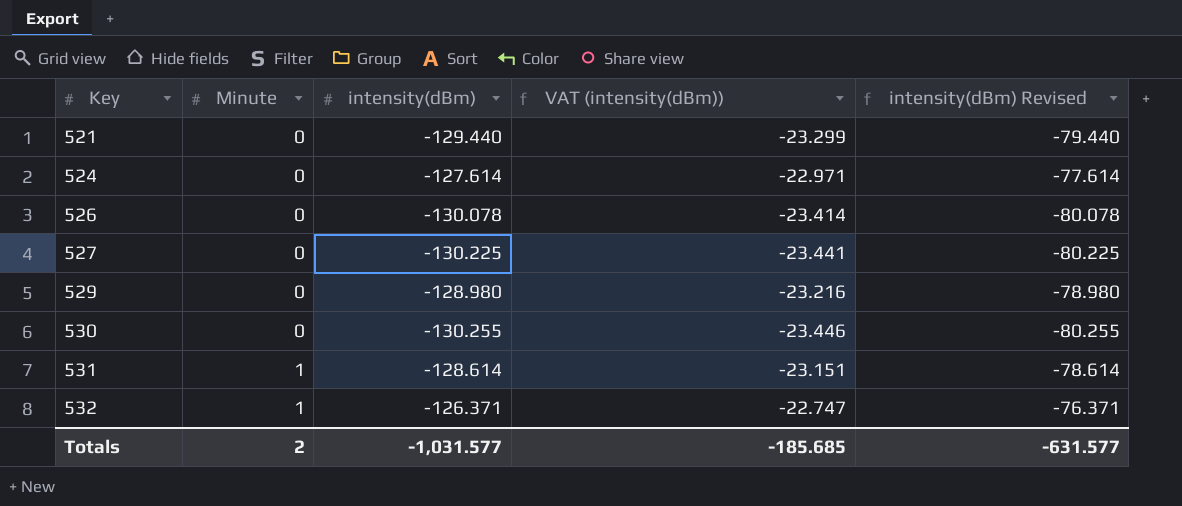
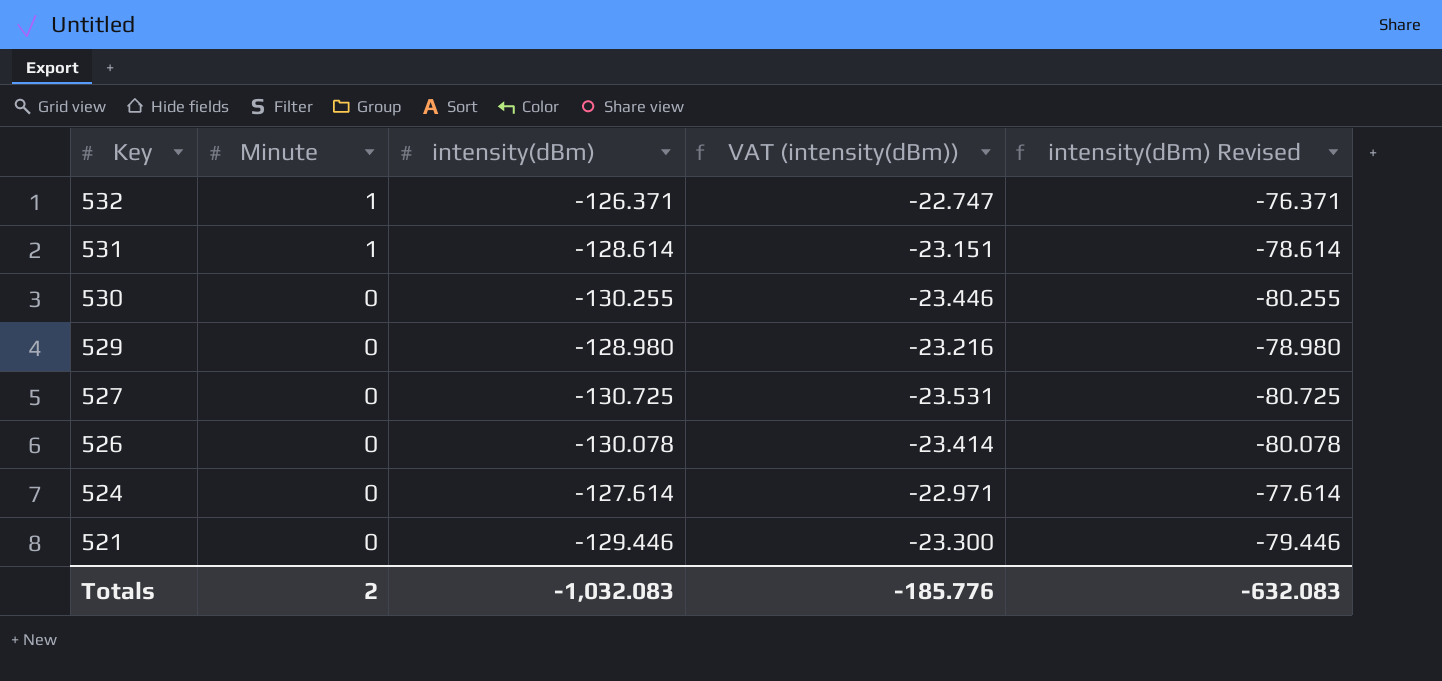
row order: Key ascending -> Key descending
527 | intensity(dBm): -130.225 -> -130.725
527 | VAT (intensity(dBm)): -23.441 -> -23.531
527 | intensity(dBm) Revised: -80.225 -> -80.725
521 | intensity(dBm): -129.440 -> -129.446
521 | VAT (intensity(dBm)): -23.299 -> -23.300
521 | intensity(dBm) Revised: -79.440 -> -79.446
Totals | intensity(dBm): -1,031.577 -> -1,032.083
Totals | VAT (intensity(dBm)): -185.685 -> -185.776
Totals | intensity(dBm) Revised: -631.577 -> -632.083

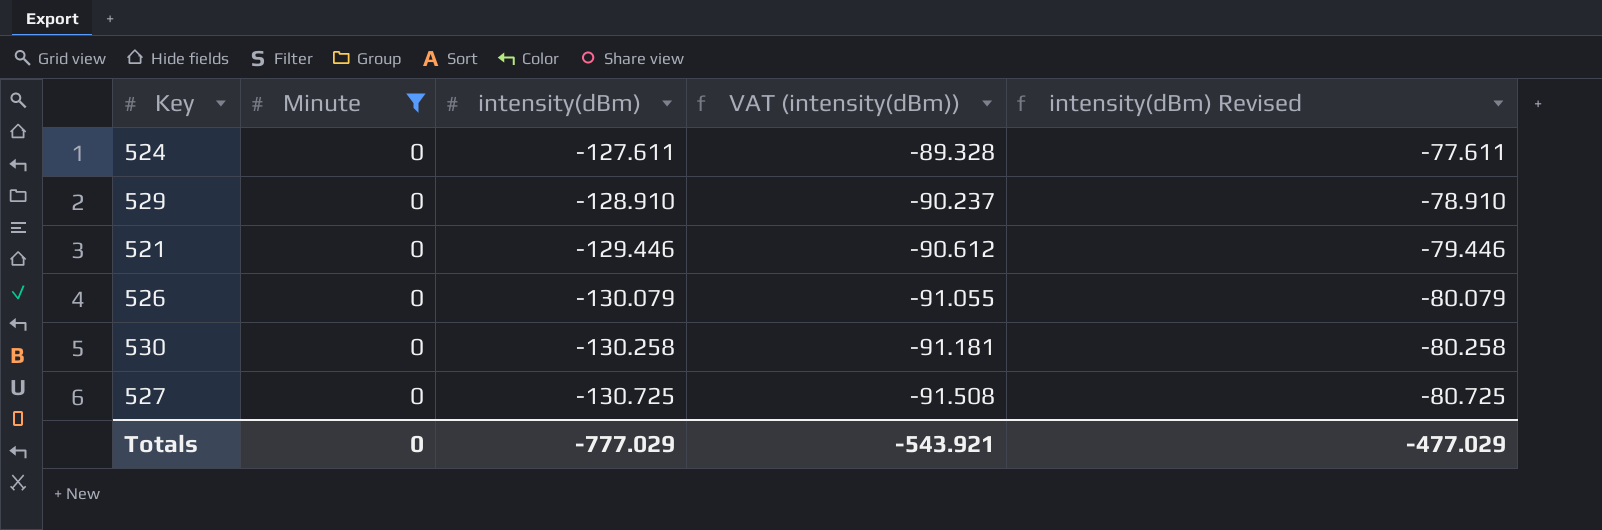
filter: none -> Minute = 0
row order: Key descending -> intensity(dBm) descending
column VAT (intensity(dBm)) | formula: [intensity(dBm)] * 0.18 -> [intensity(dBm)] * 0.7
524 | intensity(dBm): -127.614 -> -127.611
524 | intensity(dBm) Revised: -77.614 -> -77.611
529 | intensity(dBm): -128.980 -> -128.910
529 | intensity(dBm) Revised: -78.980 -> -78.910
526 | intensity(dBm): -130.078 -> -130.079
526 | intensity(dBm) Revised: -80.078 -> -80.079
530 | intensity(dBm): -130.255 -> -130.258
530 | intensity(dBm) Revised: -80.255 -> -80.258
Totals | Minute: 2 -> 0
Totals | intensity(dBm): -1,032.083 -> -777.029
Totals | VAT (intensity(dBm)): -185.776 -> -543.921
Totals | intensity(dBm) Revised: -632.083 -> -477.029

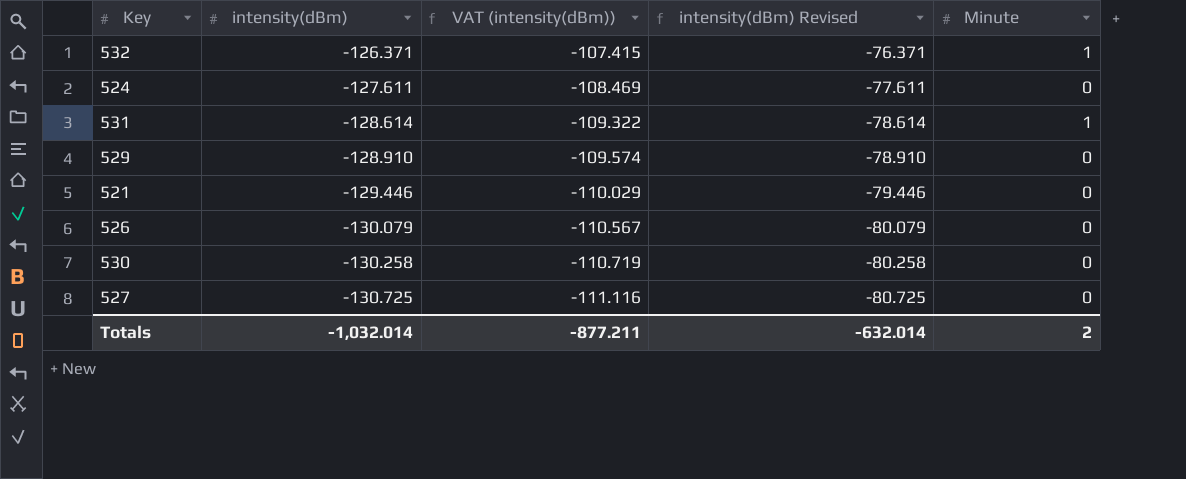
filter: Minute = 0 -> none
column VAT (intensity(dBm)) | formula: [intensity(dBm)] * 0.7 -> [intensity(dBm)] * 0.85
column Minute | position: 2 -> 5
Totals | intensity(dBm): -777.029 -> -1,032.014
Totals | VAT (intensity(dBm)): -543.921 -> -877.211
Totals | intensity(dBm) Revised: -477.029 -> -632.014
Totals | Minute: 0 -> 2

